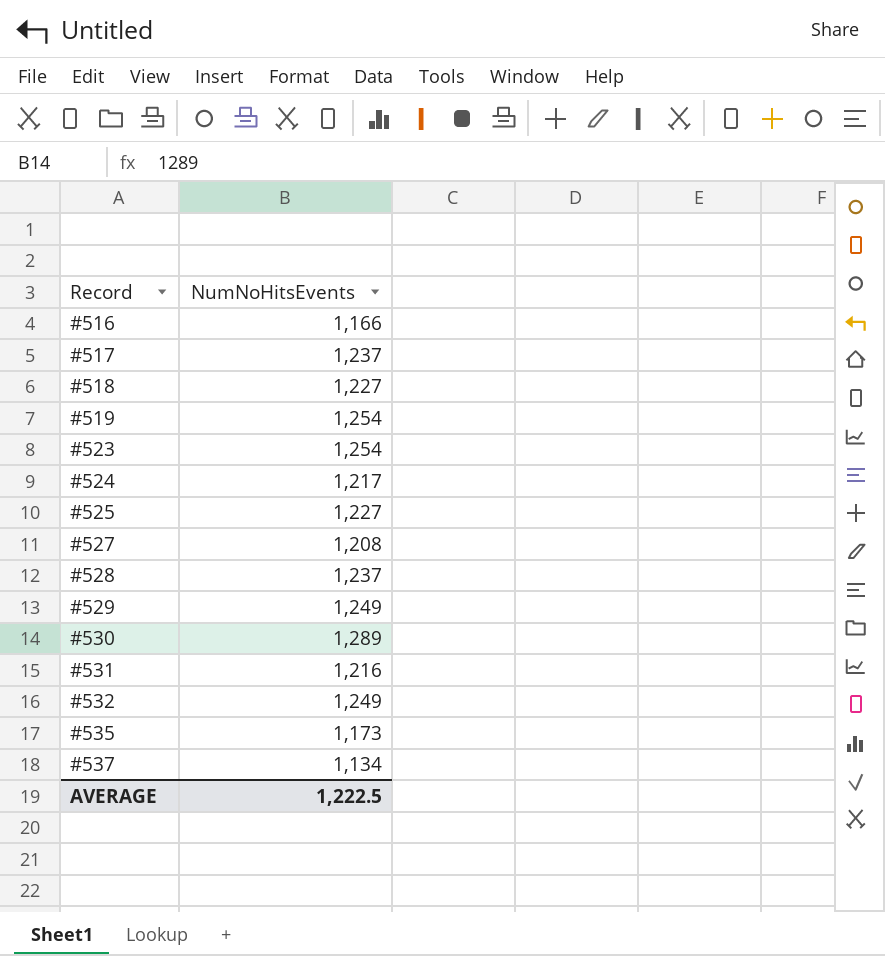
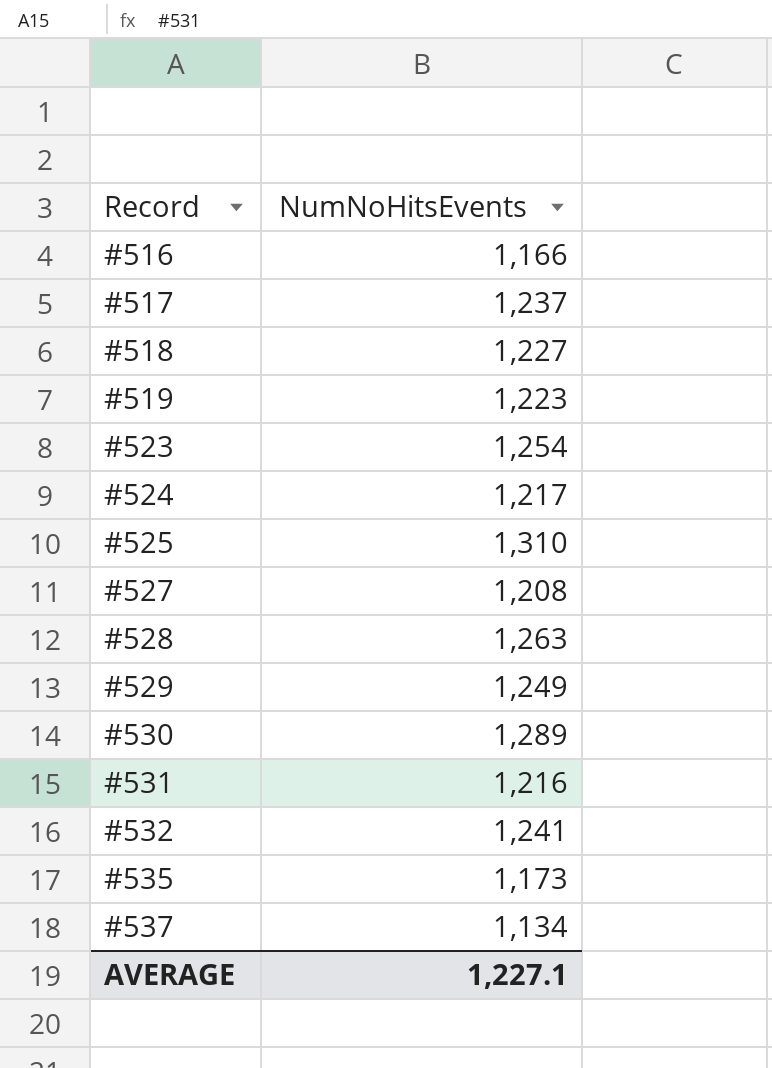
#519 | NumNoHitsEvents: 1,254 -> 1,223
#525 | NumNoHitsEvents: 1,227 -> 1,310
#528 | NumNoHitsEvents: 1,237 -> 1,263
#532 | NumNoHitsEvents: 1,249 -> 1,241
AVERAGE | NumNoHitsEvents: 1,222.5 -> 1,227.1

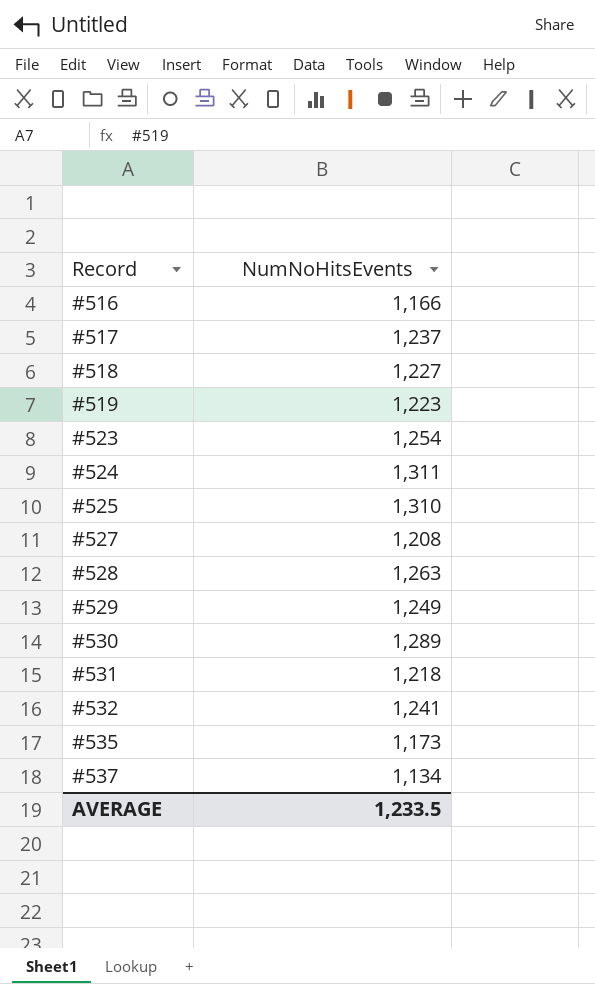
#524 | NumNoHitsEvents: 1,217 -> 1,311
#531 | NumNoHitsEvents: 1,216 -> 1,218
AVERAGE | NumNoHitsEvents: 1,227.1 -> 1,233.5

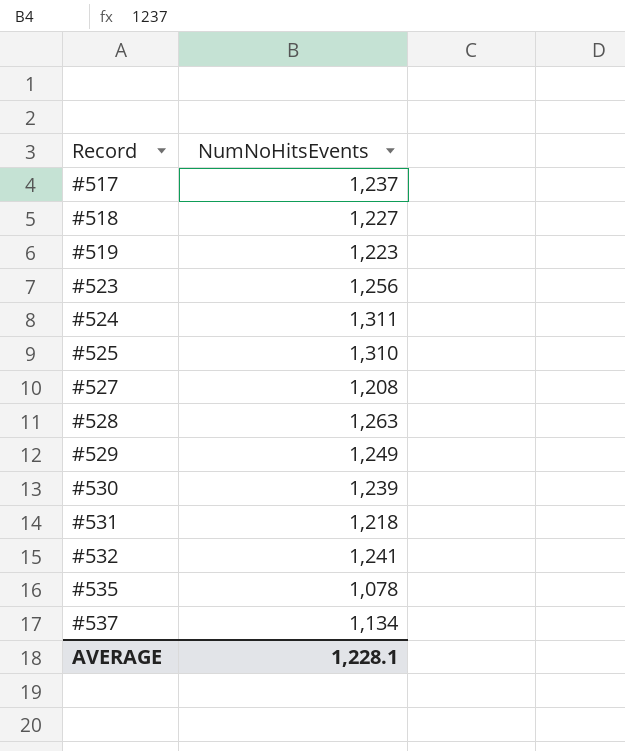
row #516: 1,166 -> none
#523 | NumNoHitsEvents: 1,254 -> 1,256
#530 | NumNoHitsEvents: 1,289 -> 1,239
#535 | NumNoHitsEvents: 1,173 -> 1,078
AVERAGE | NumNoHitsEvents: 1,233.5 -> 1,228.1

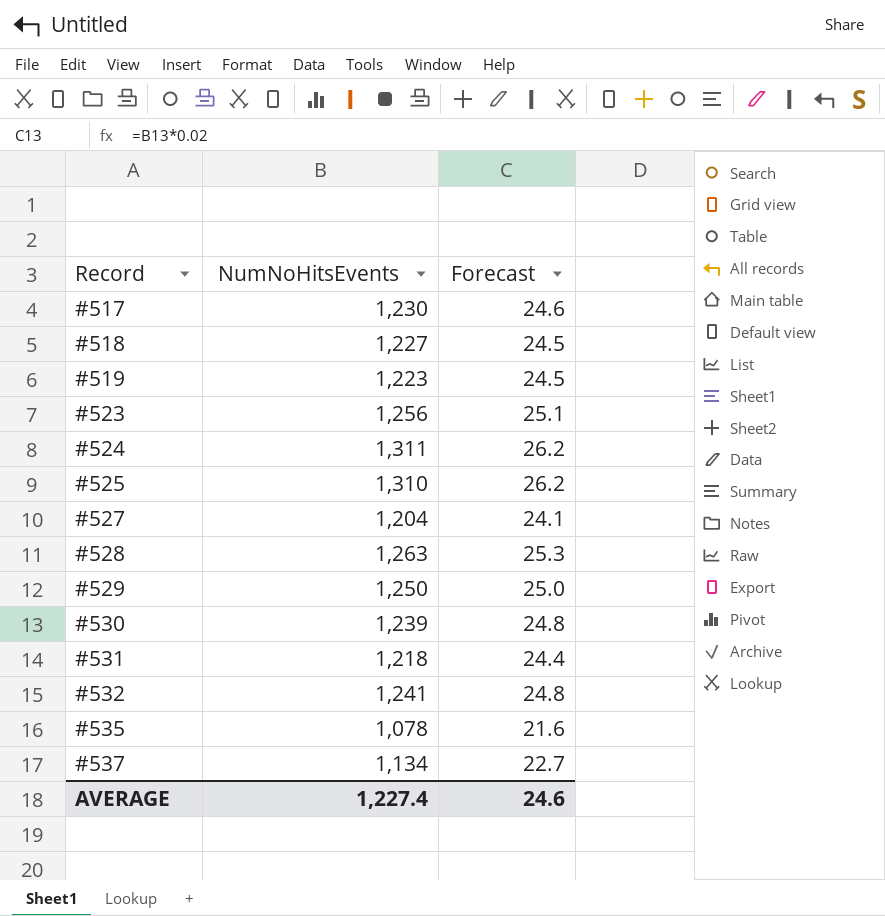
column Forecast | formula: none -> [NumNoHitsEvents] * 0.02
#517 | NumNoHitsEvents: 1,237 -> 1,230
#527 | NumNoHitsEvents: 1,208 -> 1,204
#529 | NumNoHitsEvents: 1,249 -> 1,250
AVERAGE | NumNoHitsEvents: 1,228.1 -> 1,227.4

